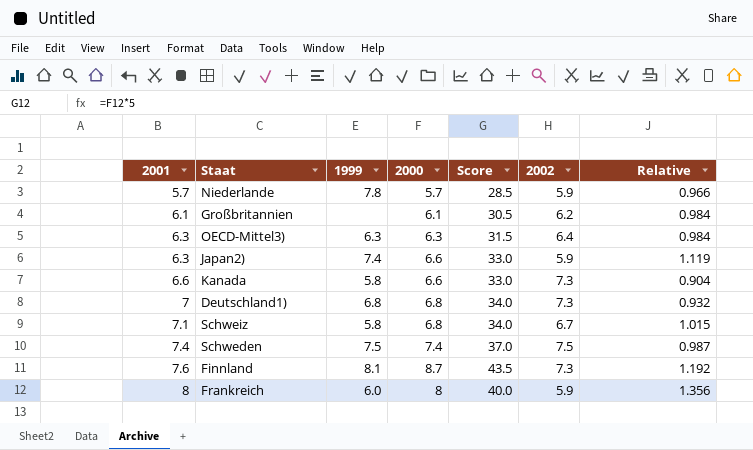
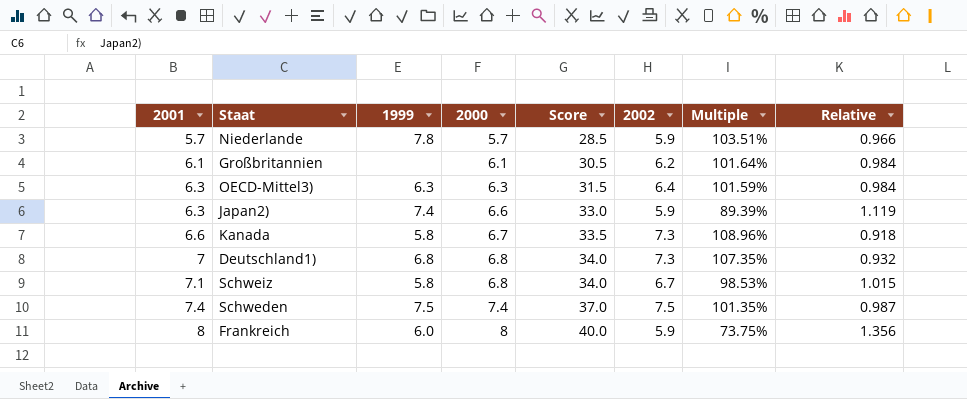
column Multiple | formula: none -> [2002] / [2000]
row Finnland: 7.6 | 8.1 | 8.7 | 43.5 | 7.3 | 1.192 -> none
Kanada | 2000: 6.6 -> 6.7
Kanada | Score: 33.0 -> 33.5
Kanada | Relative: 0.904 -> 0.918

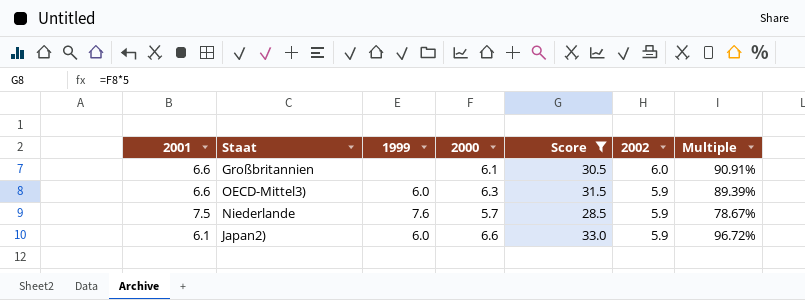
filter: none -> Score <= 33.0
row order: 2001 ascending -> 2002 descending
column Relative | formula: [2000] / [2002] -> none
column Multiple | formula: [2002] / [2000] -> [2002] / [2001]
Großbritannien | 2001: 6.1 -> 6.6
Großbritannien | 2002: 6.2 -> 6.0
OECD-Mittel3) | 2001: 6.3 -> 6.6
OECD-Mittel3) | 1999: 6.3 -> 6.0
OECD-Mittel3) | 2002: 6.4 -> 5.9
Niederlande | 2001: 5.7 -> 7.5
Niederlande | 1999: 7.8 -> 7.6
Japan2) | 2001: 6.3 -> 6.1
Japan2) | 1999: 7.4 -> 6.0

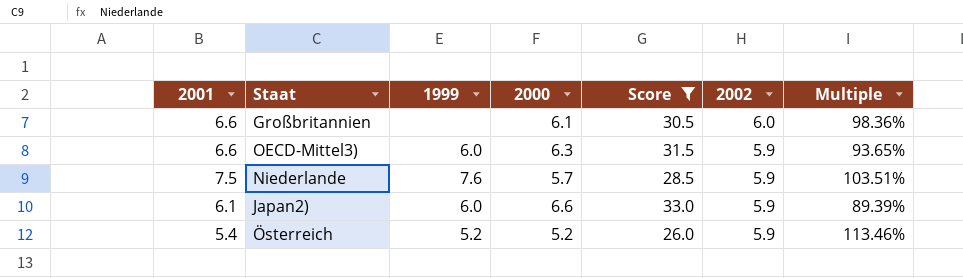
column Multiple | formula: [2002] / [2001] -> [2002] / [2000]
row Österreich: none -> 5.4 | 5.2 | 5.2 | 26.0 | 5.9 | 113.46%

